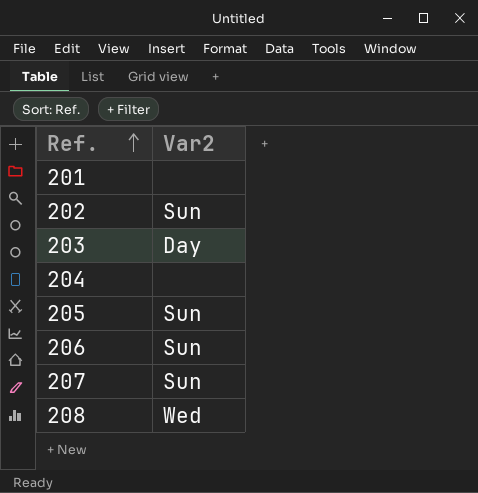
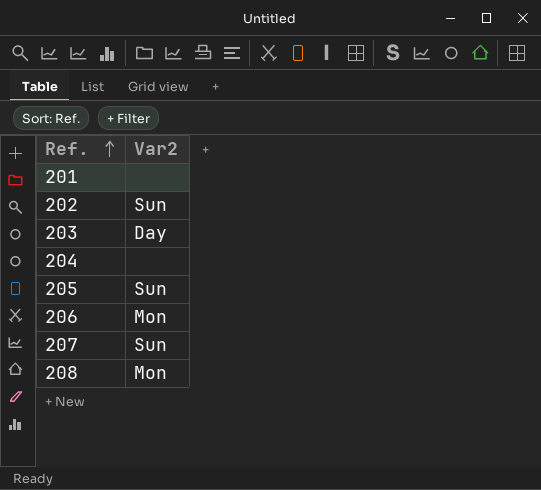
206 | Var2: Sun -> Mon
208 | Var2: Wed -> Mon

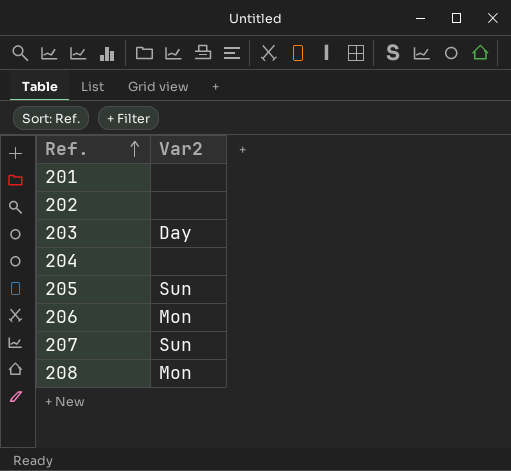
202 | Var2: Sun -> none

